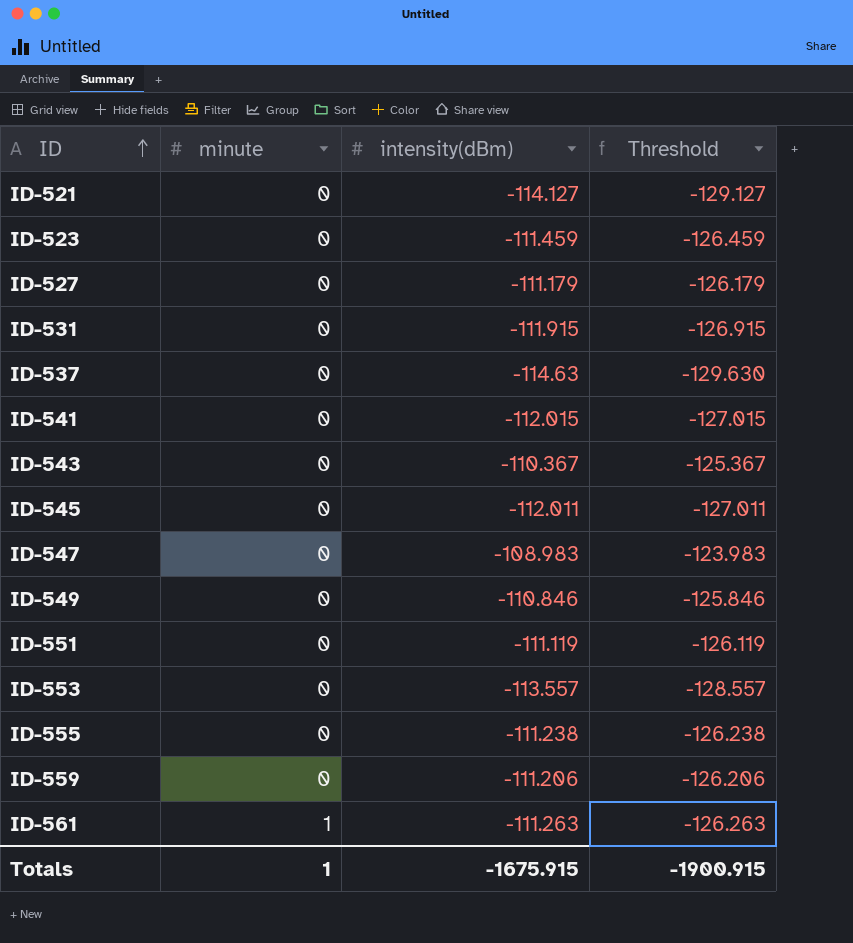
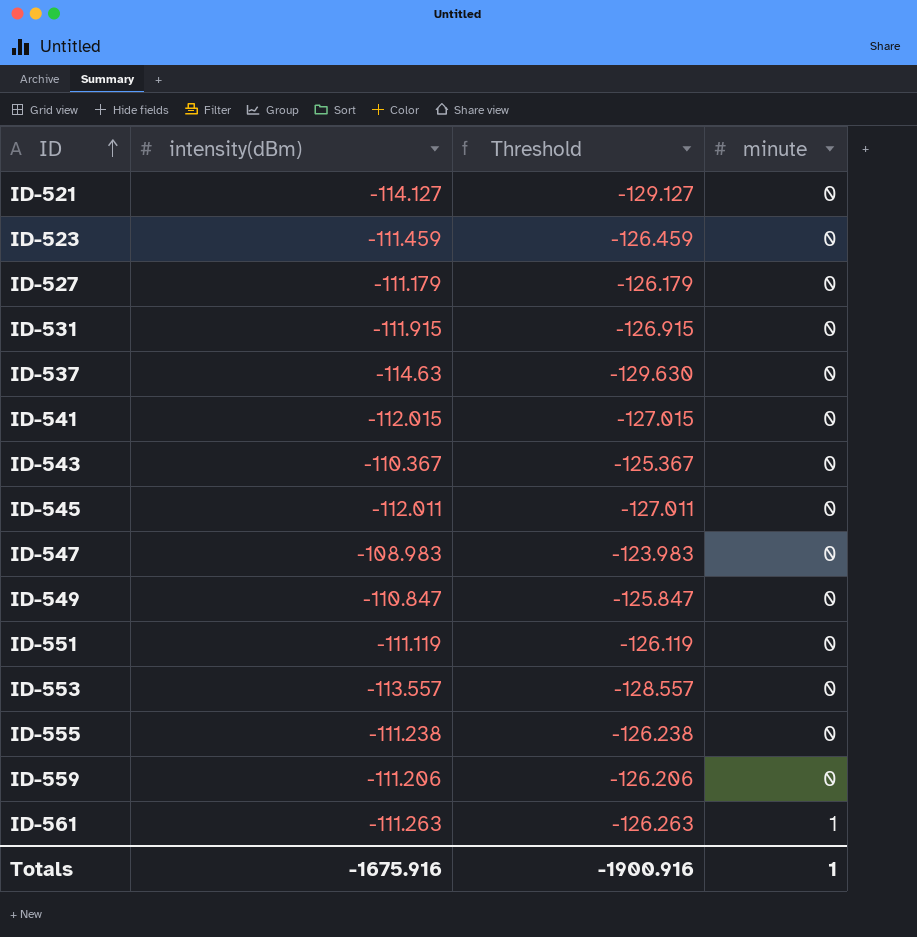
column minute | position: 2 -> 4
ID-549 | intensity(dBm): -110.846 -> -110.847
ID-549 | Threshold: -125.846 -> -125.847
Totals | intensity(dBm): -1675.915 -> -1675.916
Totals | Threshold: -1900.915 -> -1900.916

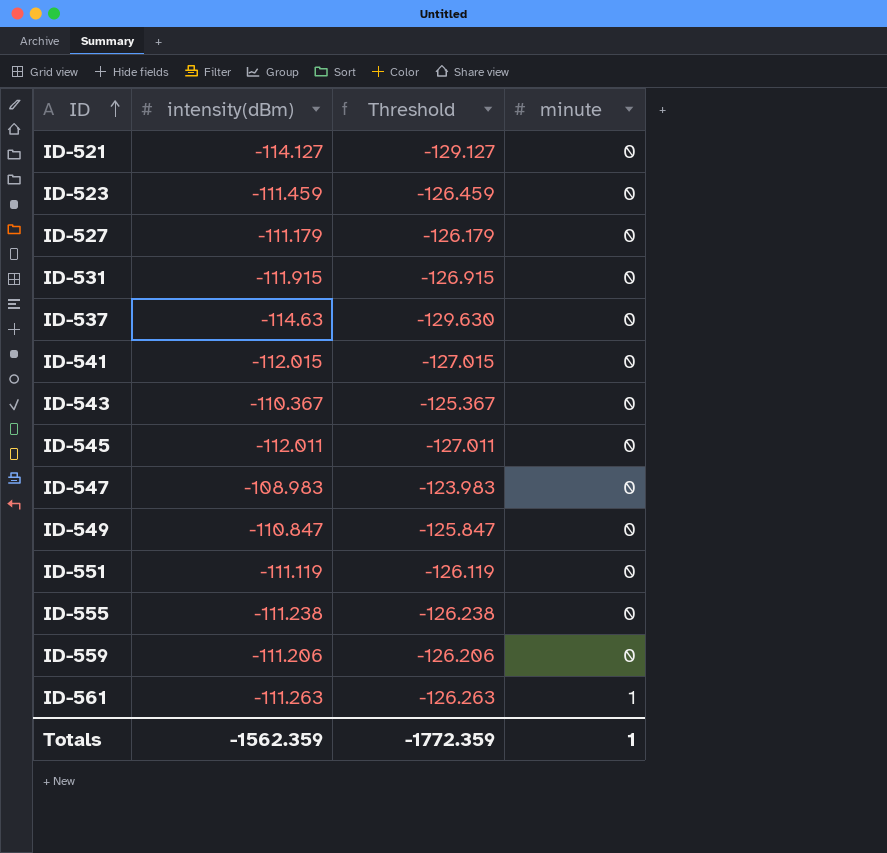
row ID-553: -113.557 | -128.557 | 0 -> none
Totals | intensity(dBm): -1675.916 -> -1562.359
Totals | Threshold: -1900.916 -> -1772.359

